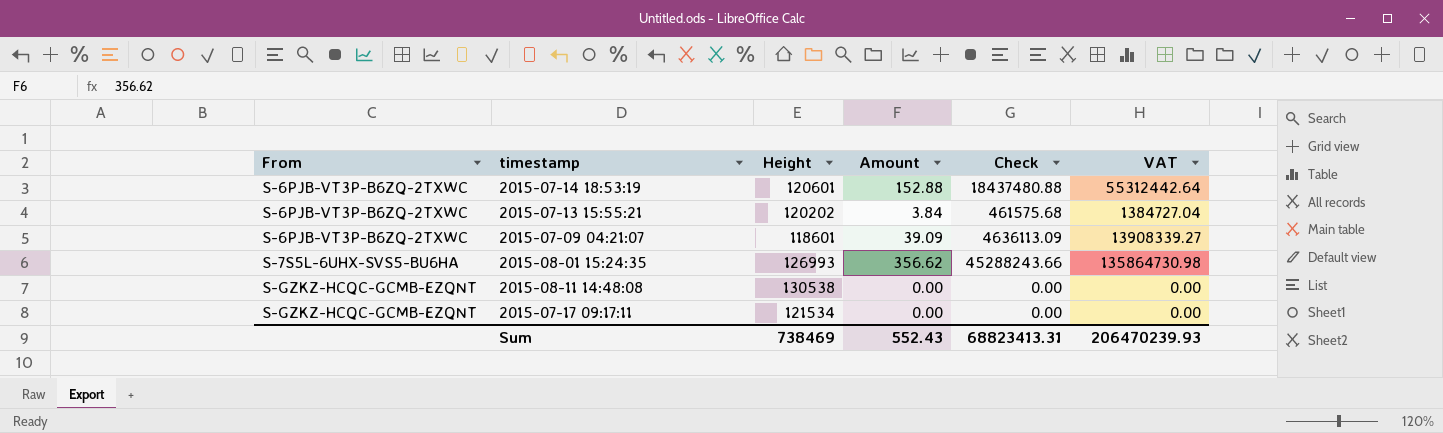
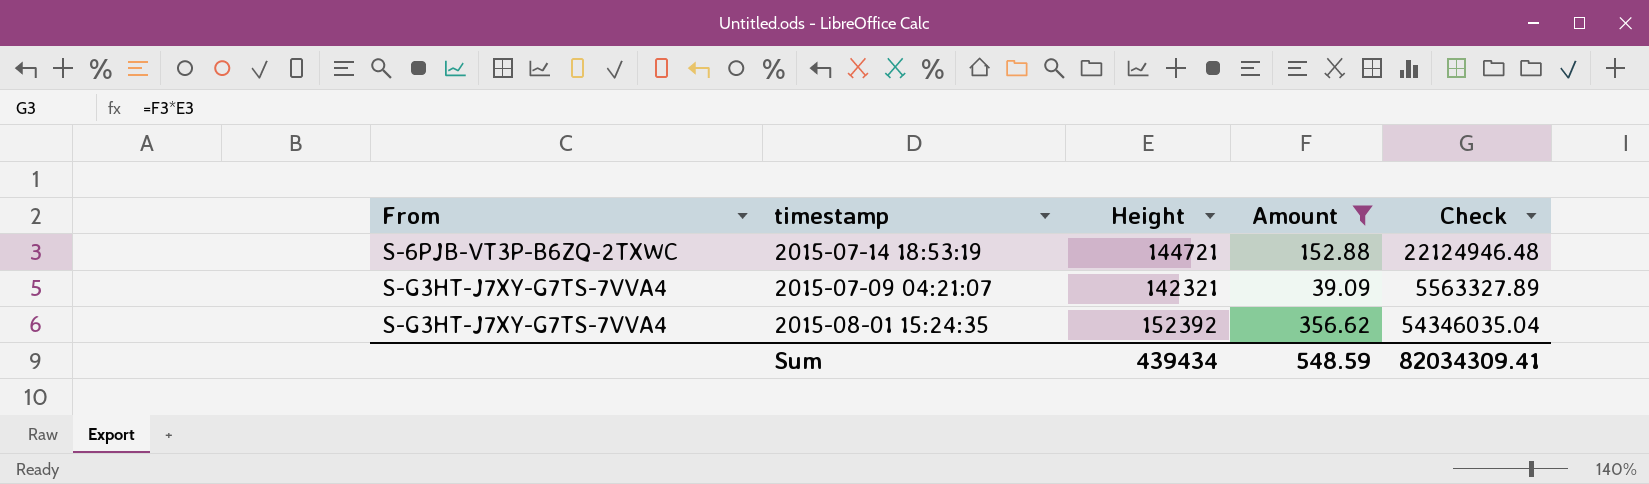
filter: none -> Amount >= 39.09
column VAT | formula: [Check] * 3 -> none
2015-07-14 18:53:19 | Height: 120601 -> 144721
2015-07-14 18:53:19 | Check: 18437480.88 -> 22124946.48
2015-07-09 04:21:07 | From: S-6PJB-VT3P-B6ZQ-2TXWC -> S-G3HT-J7XY-G7TS-7VVA4
2015-07-09 04:21:07 | Height: 118601 -> 142321
2015-07-09 04:21:07 | Check: 4636113.09 -> 5563327.89
2015-08-01 15:24:35 | From: S-7S5L-6UHX-SVS5-BU6HA -> S-G3HT-J7XY-G7TS-7VVA4
2015-08-01 15:24:35 | Height: 126993 -> 152392
2015-08-01 15:24:35 | Check: 45288243.66 -> 54346035.04
Sum | Height: 738469 -> 439434
Sum | Amount: 552.43 -> 548.59
Sum | Check: 68823413.31 -> 82034309.41

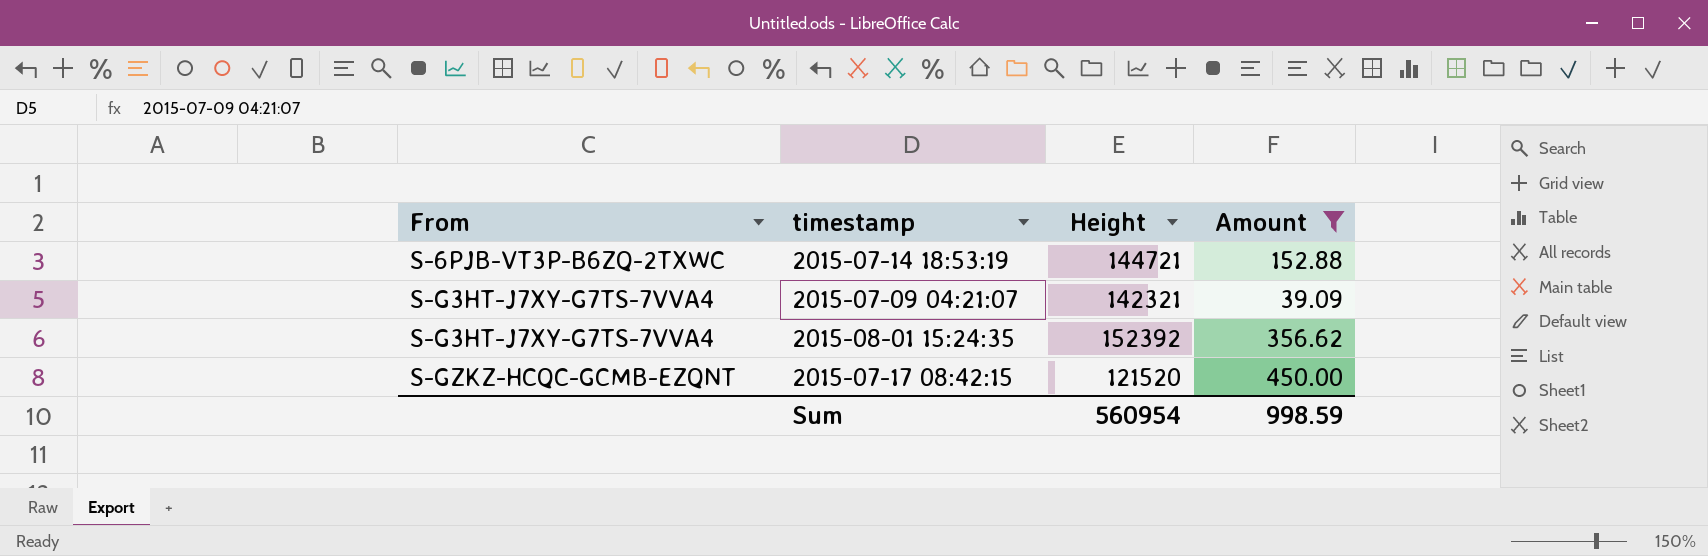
column Check | formula: [Height] * [Amount] -> none
row 2015-07-17 08:42:15: none -> S-GZKZ-HCQC-GCMB-EZQNT | 121520 | 450.00
Sum | Height: 439434 -> 560954
Sum | Amount: 548.59 -> 998.59

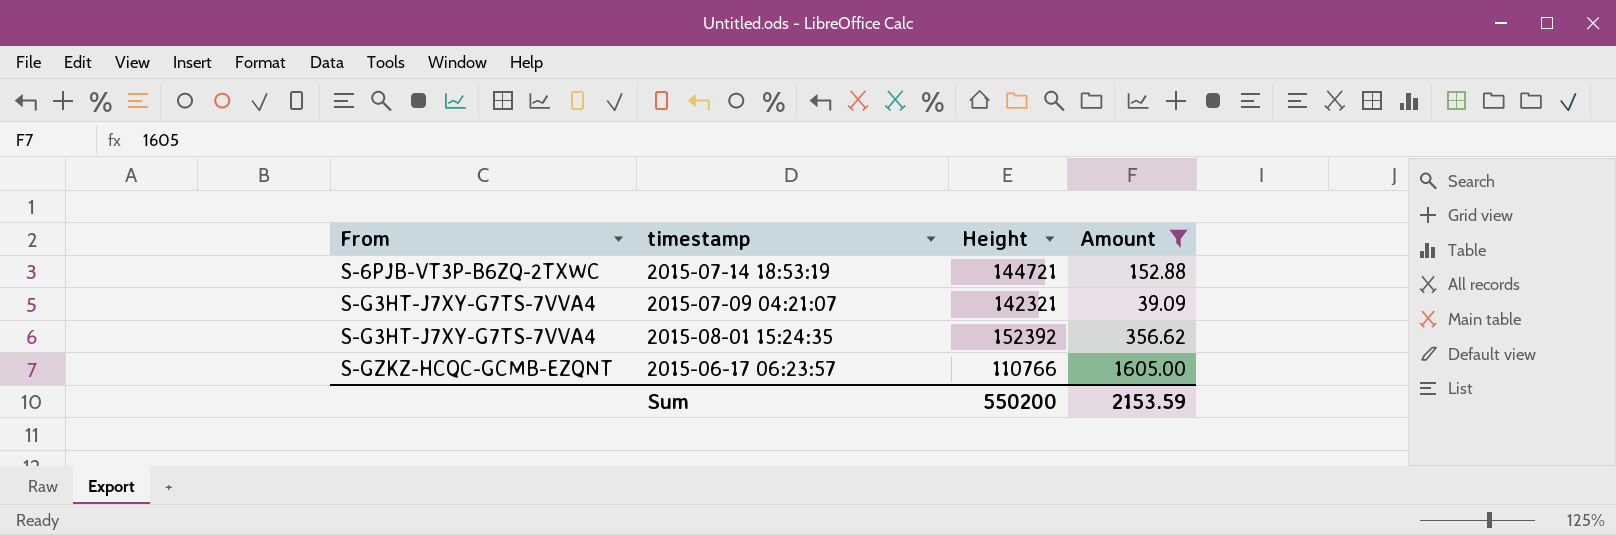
row 2015-07-17 08:42:15: S-GZKZ-HCQC-GCMB-EZQNT | 121520 | 450.00 -> none
row 2015-06-17 06:23:57: none -> S-GZKZ-HCQC-GCMB-EZQNT | 110766 | 1605.00
Sum | Height: 560954 -> 550200
Sum | Amount: 998.59 -> 2153.59

